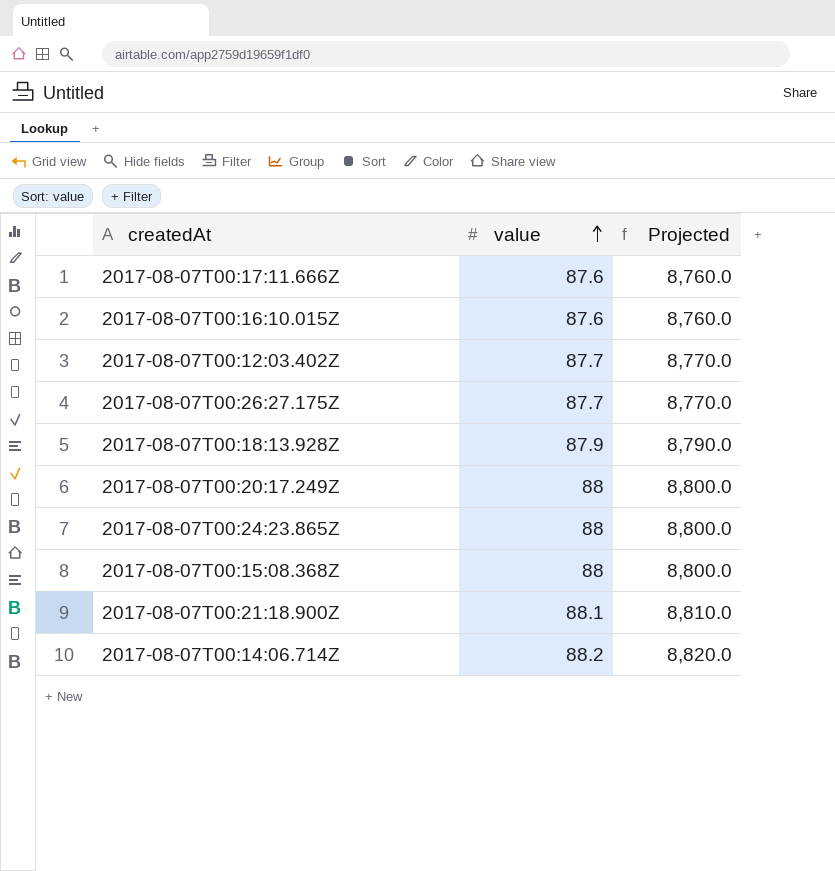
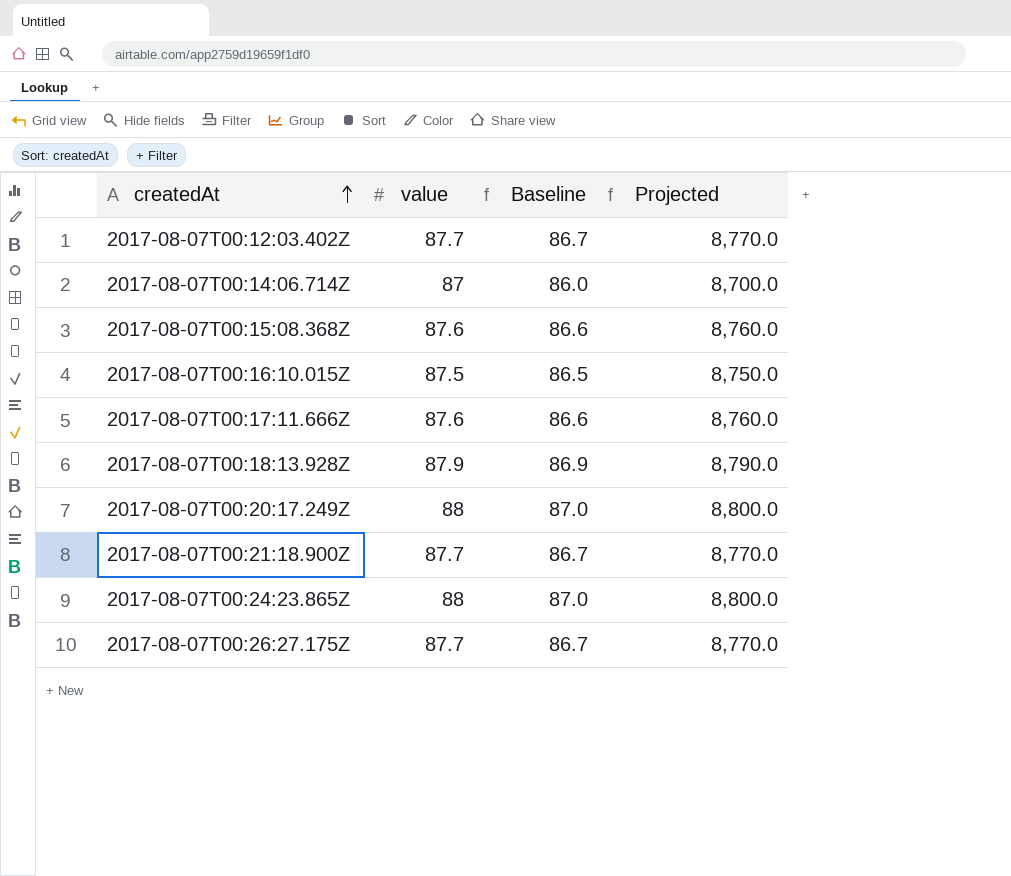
row order: value ascending -> createdAt ascending
column Baseline | formula: none -> [value] - 1
2017-08-07T00:14:06.714Z | value: 88.2 -> 87
2017-08-07T00:14:06.714Z | Projected: 8,820.0 -> 8,700.0
2017-08-07T00:15:08.368Z | value: 88 -> 87.6
2017-08-07T00:15:08.368Z | Projected: 8,800.0 -> 8,760.0
2017-08-07T00:16:10.015Z | value: 87.6 -> 87.5
2017-08-07T00:16:10.015Z | Projected: 8,760.0 -> 8,750.0
2017-08-07T00:21:18.900Z | value: 88.1 -> 87.7
2017-08-07T00:21:18.900Z | Projected: 8,810.0 -> 8,770.0

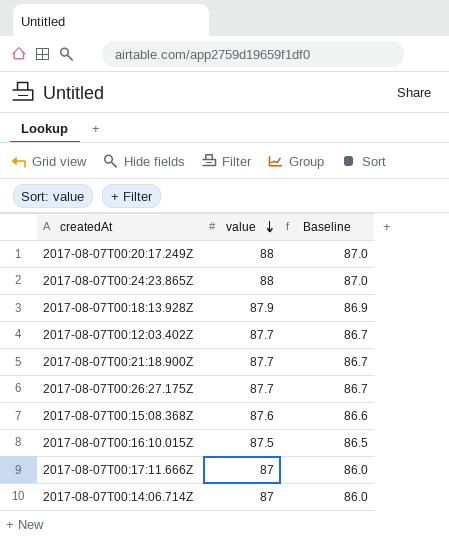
row order: createdAt ascending -> value descending
column Projected | formula: [value] * 100 -> none
2017-08-07T00:17:11.666Z | value: 87.6 -> 87
2017-08-07T00:17:11.666Z | Baseline: 86.6 -> 86.0

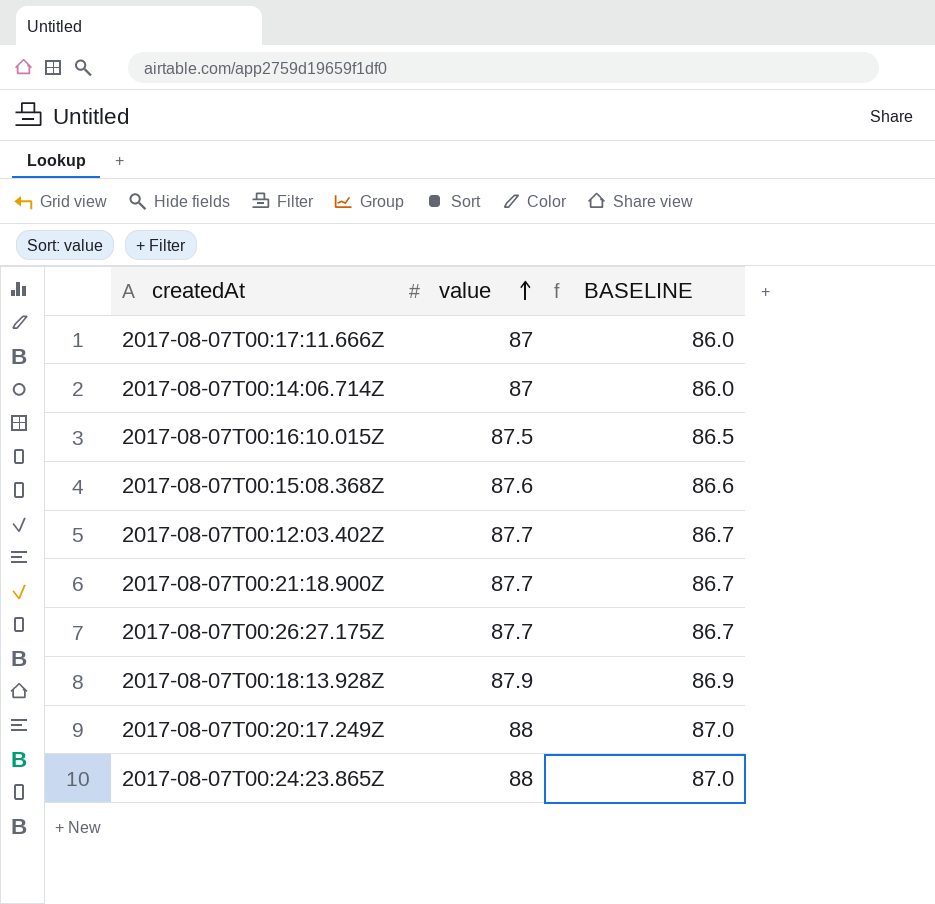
row order: value descending -> value ascending
column name: Baseline -> BASELINE

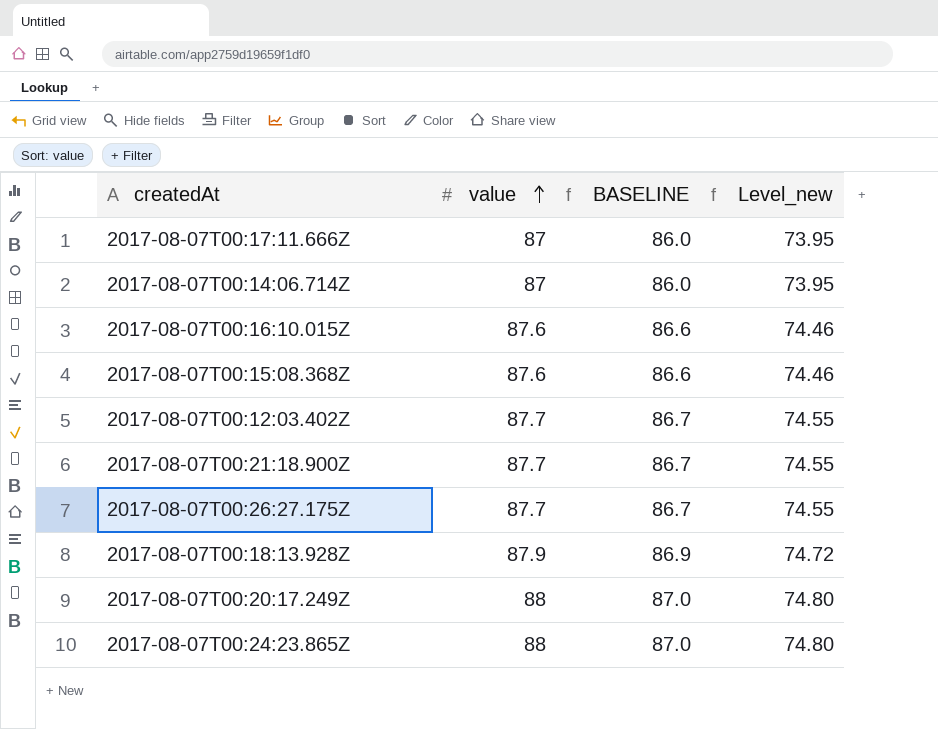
column Level_new | formula: none -> [value] * 0.85
2017-08-07T00:16:10.015Z | value: 87.5 -> 87.6
2017-08-07T00:16:10.015Z | BASELINE: 86.5 -> 86.6

